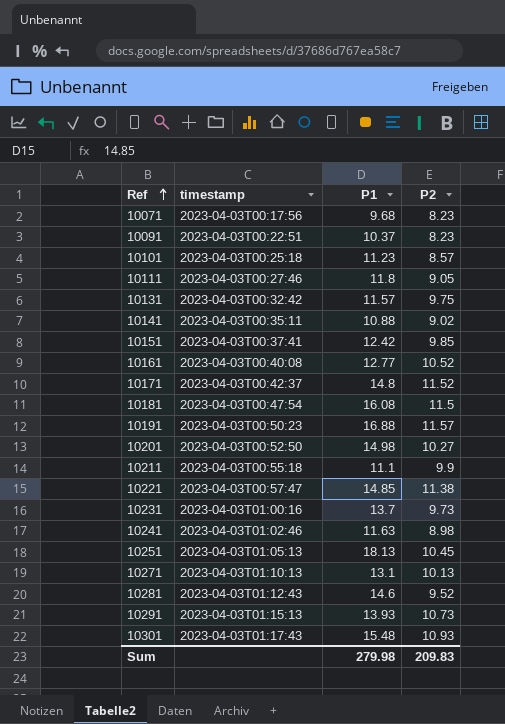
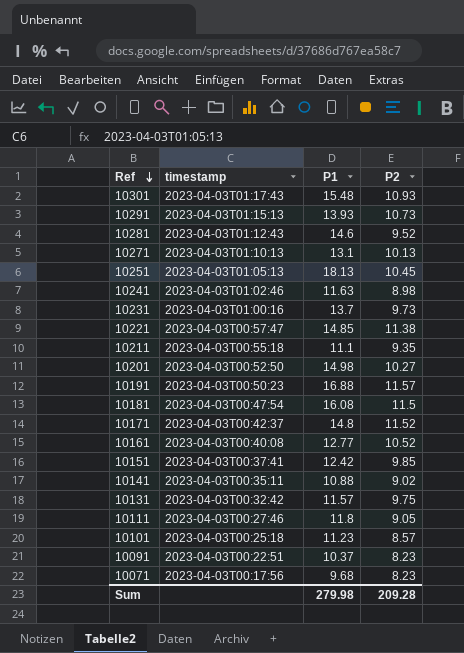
row order: Ref ascending -> Ref descending
10211 | P2: 9.9 -> 9.35
Sum | P2: 209.83 -> 209.28

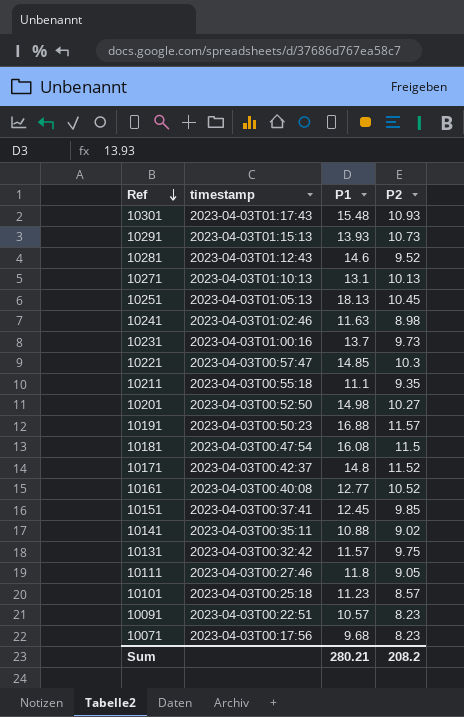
10221 | P2: 11.38 -> 10.3
10151 | P1: 12.42 -> 12.45
10091 | P1: 10.37 -> 10.57
Sum | P1: 279.98 -> 280.21
Sum | P2: 209.28 -> 208.2

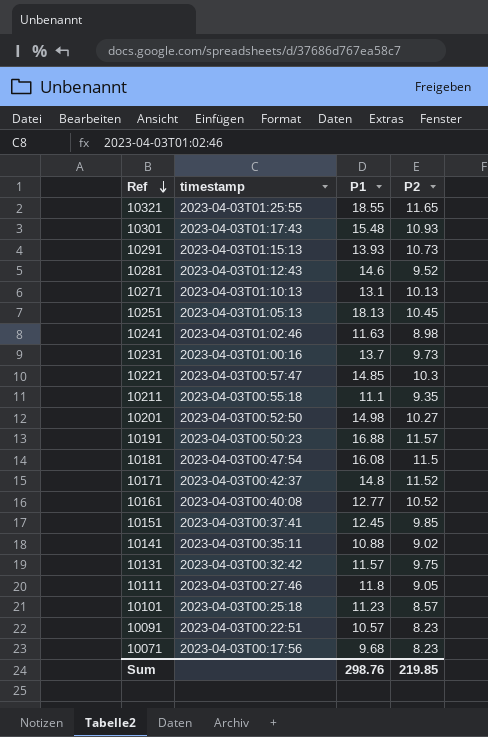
row 10321: none -> 2023-04-03T01:25:55 | 18.55 | 11.65
Sum | P1: 280.21 -> 298.76
Sum | P2: 208.2 -> 219.85

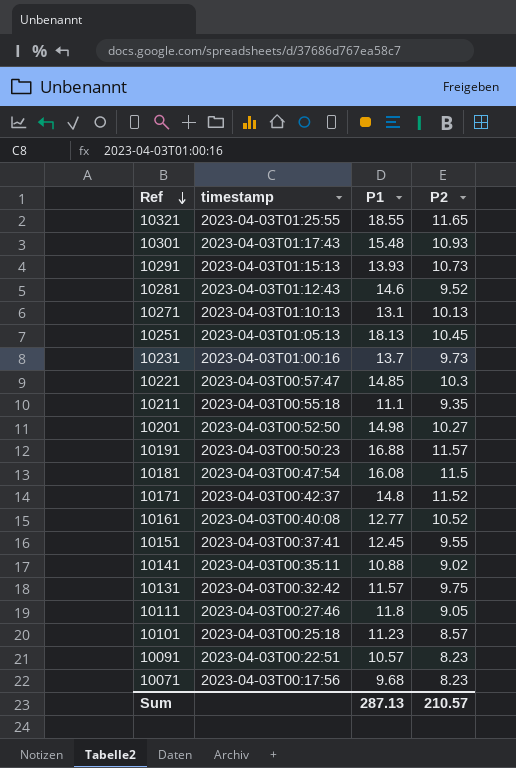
row 10241: 2023-04-03T01:02:46 | 11.63 | 8.98 -> none
10151 | P2: 9.85 -> 9.55
Sum | P1: 298.76 -> 287.13
Sum | P2: 219.85 -> 210.57

